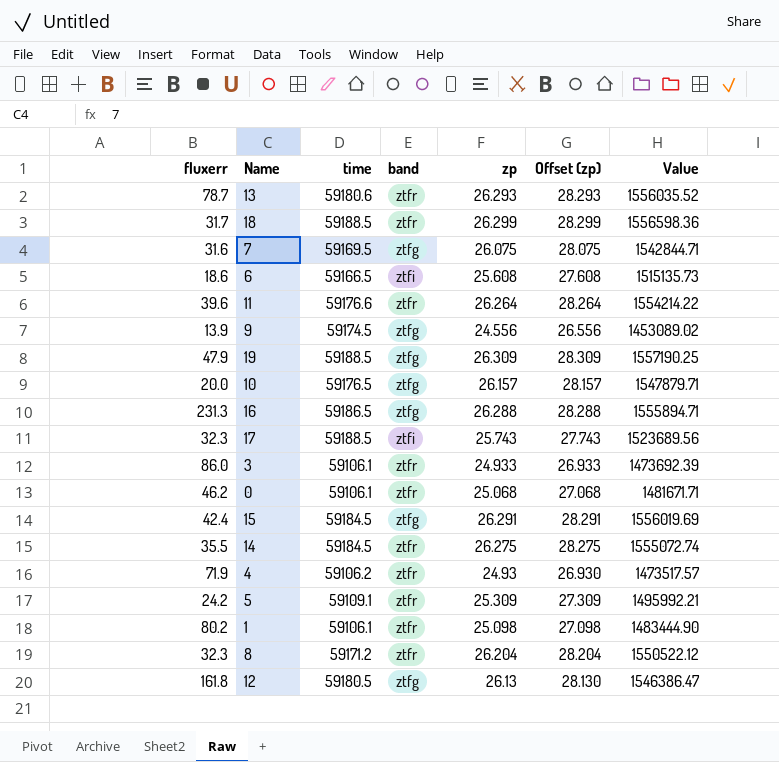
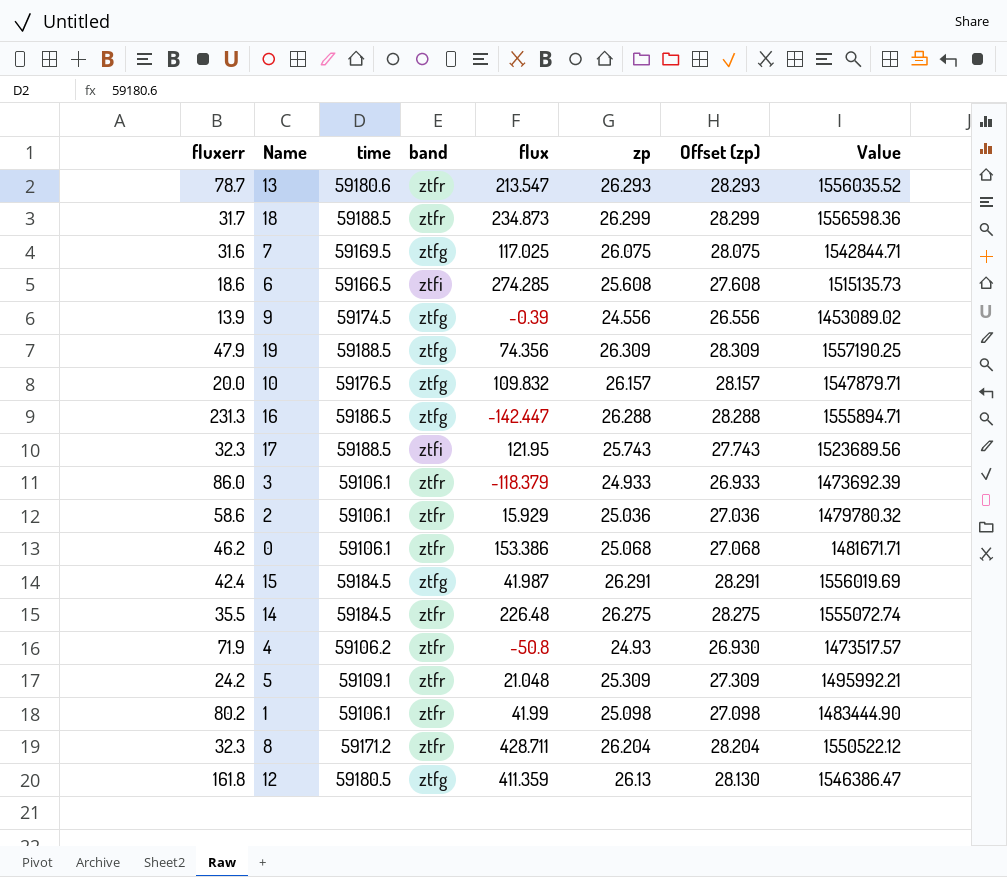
column flux | position: none -> 5
row 11: 39.6 | 59176.6 | ztfr | 26.264 | 28.264 | 1554214.22 -> none
row 2: none -> 58.6 | 59106.1 | ztfr | 15.929 | 25.036 | 27.036 | 1479780.32

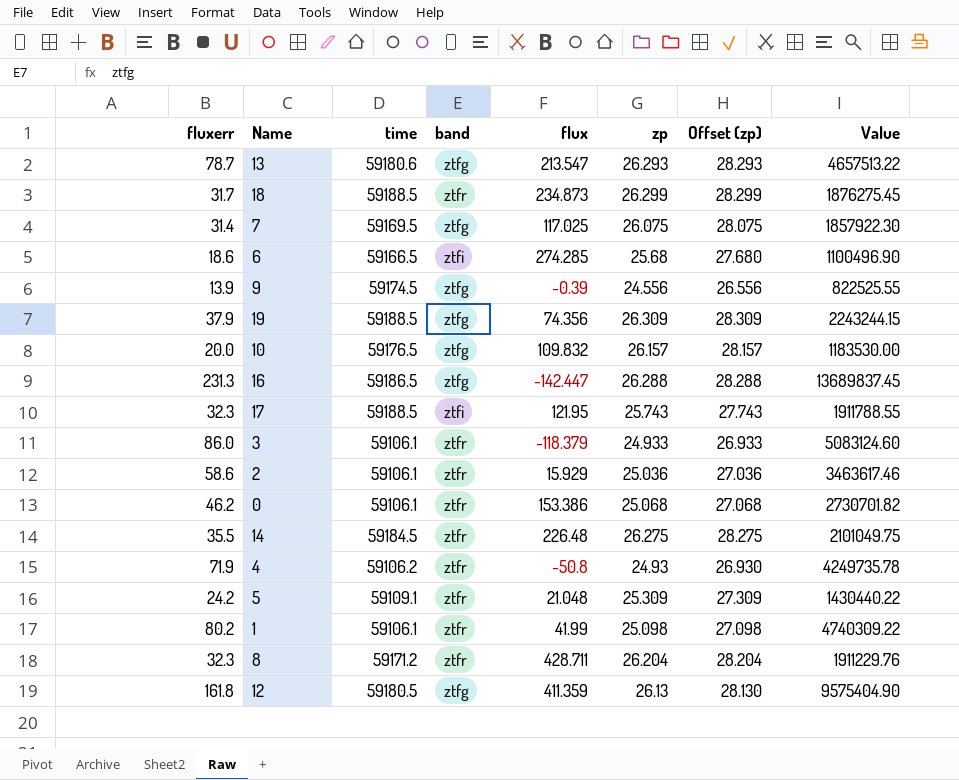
column Value | formula: [time] * [zp] -> [fluxerr] * [time]
row 15: 42.4 | 59184.5 | ztfg | 41.987 | 26.291 | 28.291 | 1556019.69 -> none
13 | band: ztfr -> ztfg
7 | fluxerr: 31.6 -> 31.4
6 | zp: 25.608 -> 25.68
6 | Offset (zp): 27.608 -> 27.680
19 | fluxerr: 47.9 -> 37.9

